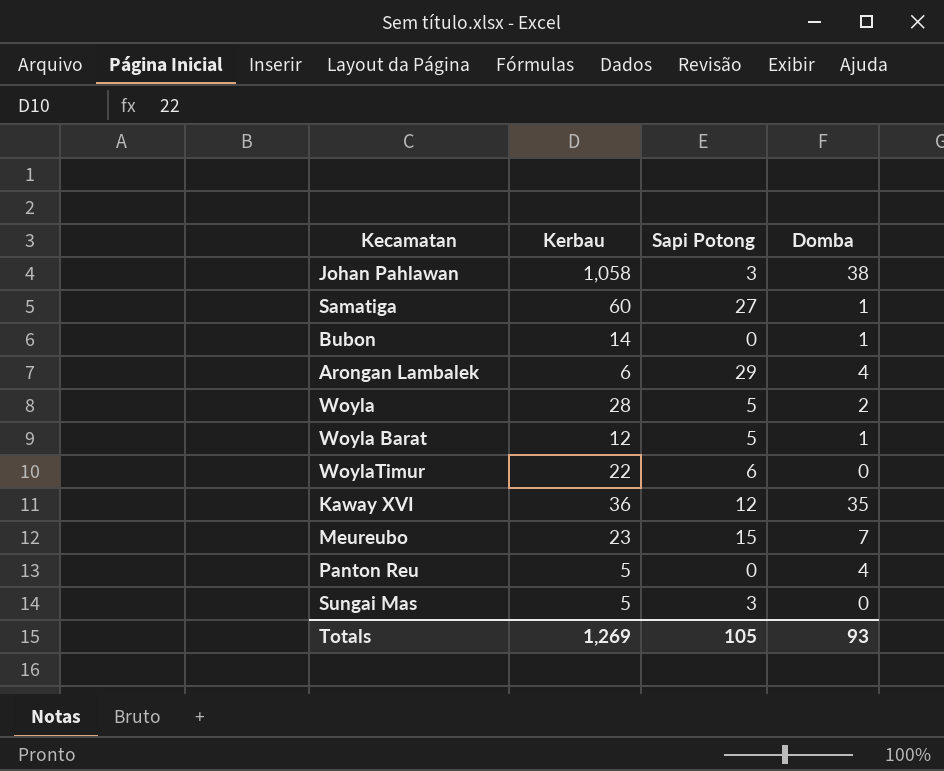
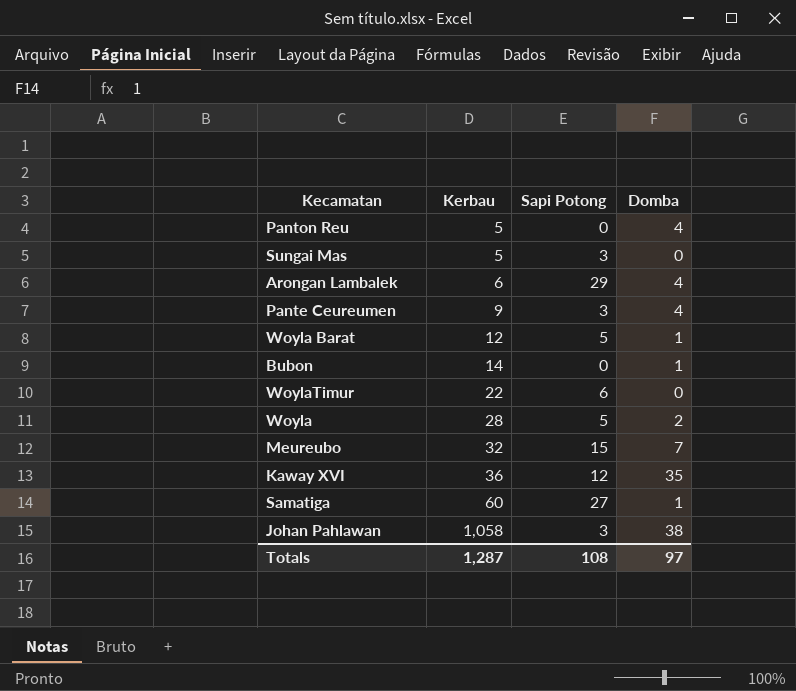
row order: none -> Kerbau ascending
row Pante Ceureumen: none -> 9 | 3 | 4
Meureubo | Kerbau: 23 -> 32
Totals | Kerbau: 1,269 -> 1,287
Totals | Sapi Potong: 105 -> 108
Totals | Domba: 93 -> 97

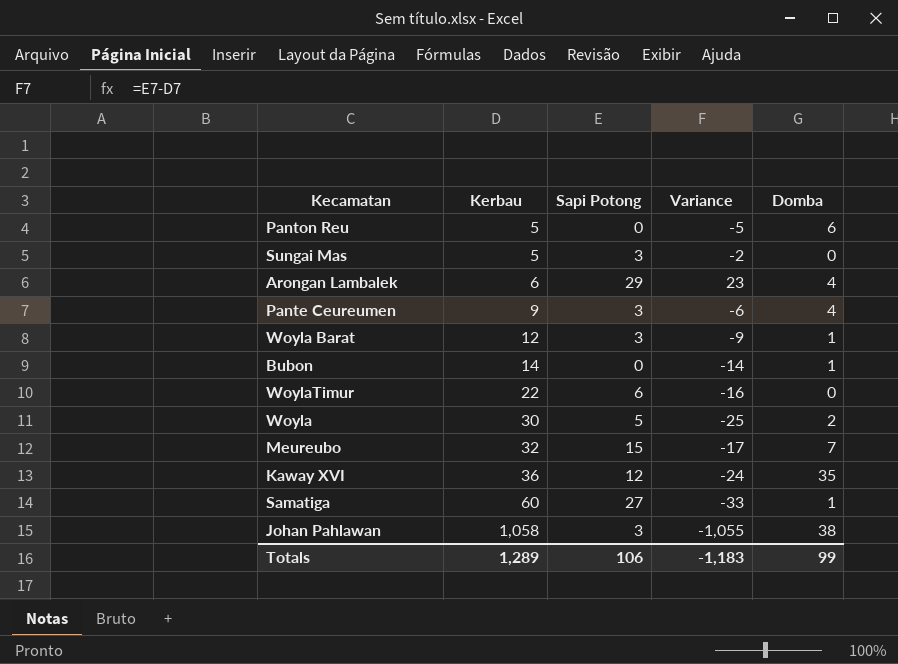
column Variance | formula: none -> [Sapi Potong] - [Kerbau]
Panton Reu | Domba: 4 -> 6
Woyla Barat | Sapi Potong: 5 -> 3
Woyla | Kerbau: 28 -> 30
Totals | Kerbau: 1,287 -> 1,289
Totals | Sapi Potong: 108 -> 106
Totals | Domba: 97 -> 99

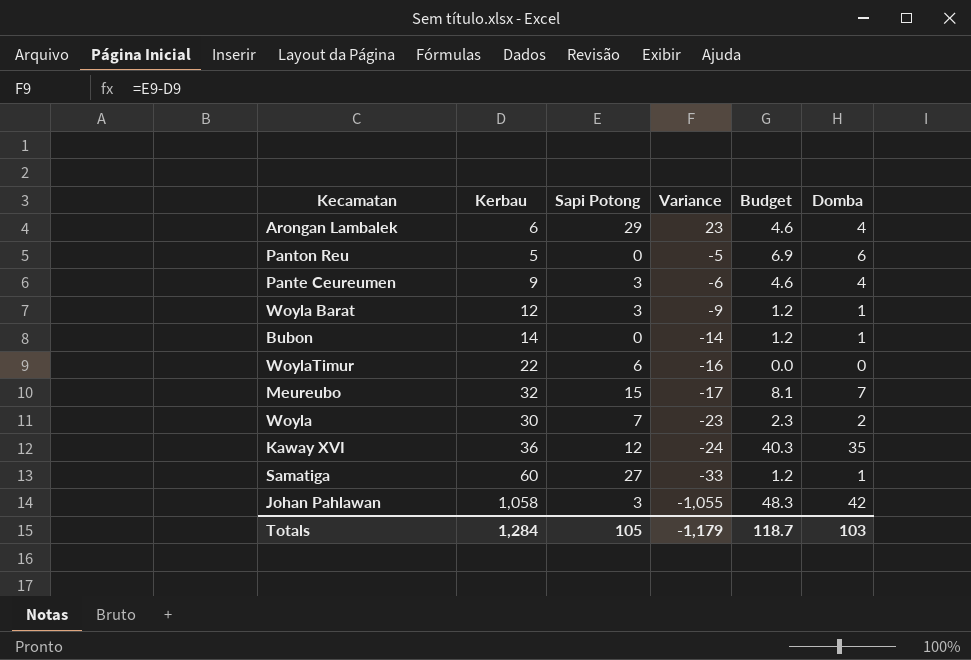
row order: Kerbau ascending -> Variance descending
column Budget | formula: none -> [Domba] * 1.15
row Sungai Mas: 5 | 3 | -2 | 0 -> none
Woyla | Sapi Potong: 5 -> 7
Woyla | Variance: -25 -> -23
Johan Pahlawan | Domba: 38 -> 42
Totals | Kerbau: 1,289 -> 1,284
Totals | Sapi Potong: 106 -> 105
Totals | Variance: -1,183 -> -1,179
Totals | Domba: 99 -> 103

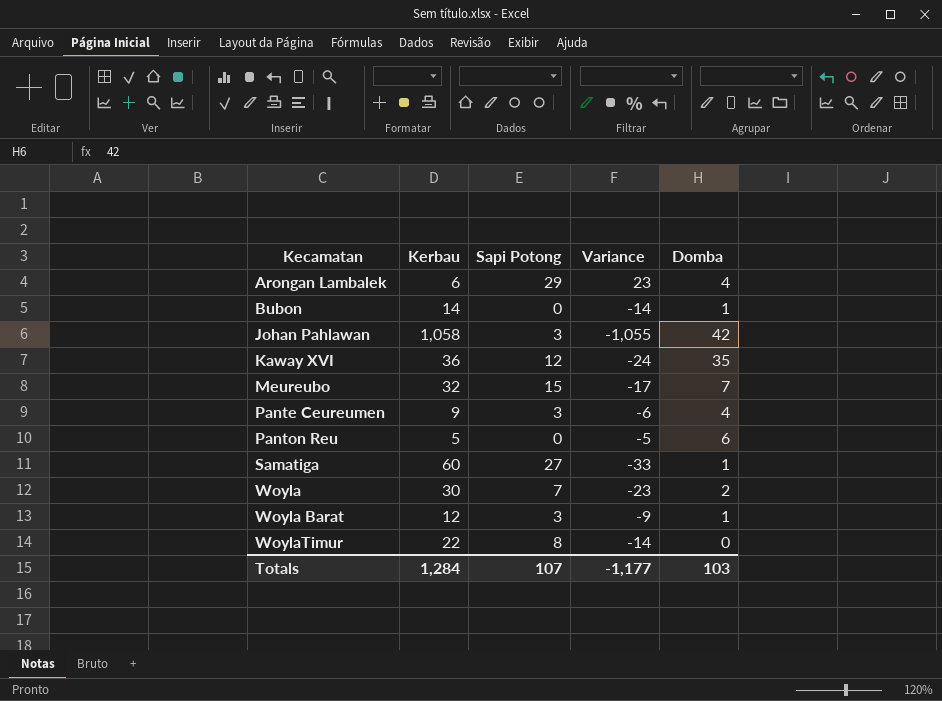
row order: Variance descending -> Kecamatan ascending
column Budget | formula: [Domba] * 1.15 -> none
WoylaTimur | Sapi Potong: 6 -> 8
WoylaTimur | Variance: -16 -> -14
Totals | Sapi Potong: 105 -> 107
Totals | Variance: -1,179 -> -1,177

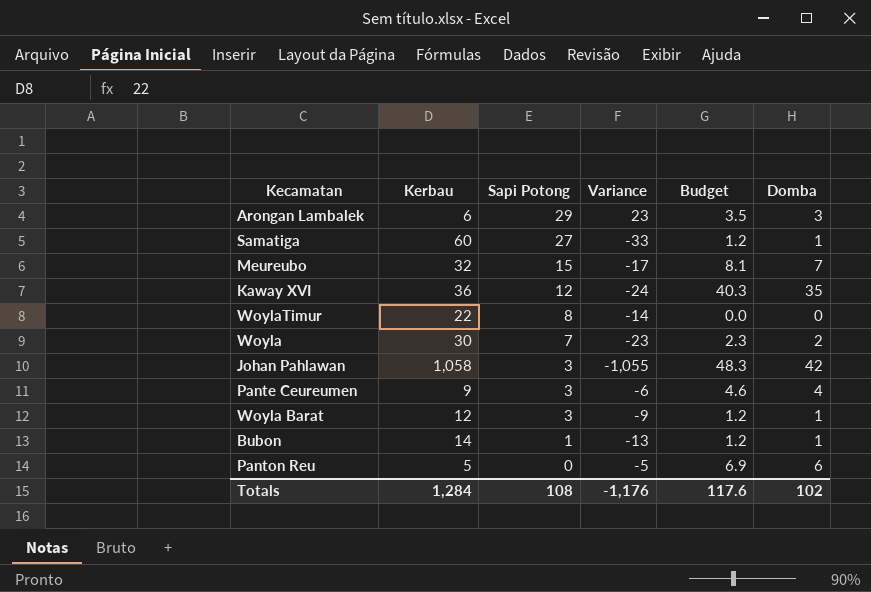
row order: Kecamatan ascending -> Sapi Potong descending
column Budget | formula: none -> [Domba] * 1.15
Arongan Lambalek | Domba: 4 -> 3
Bubon | Sapi Potong: 0 -> 1
Bubon | Variance: -14 -> -13
Totals | Sapi Potong: 107 -> 108
Totals | Variance: -1,177 -> -1,176
Totals | Domba: 103 -> 102

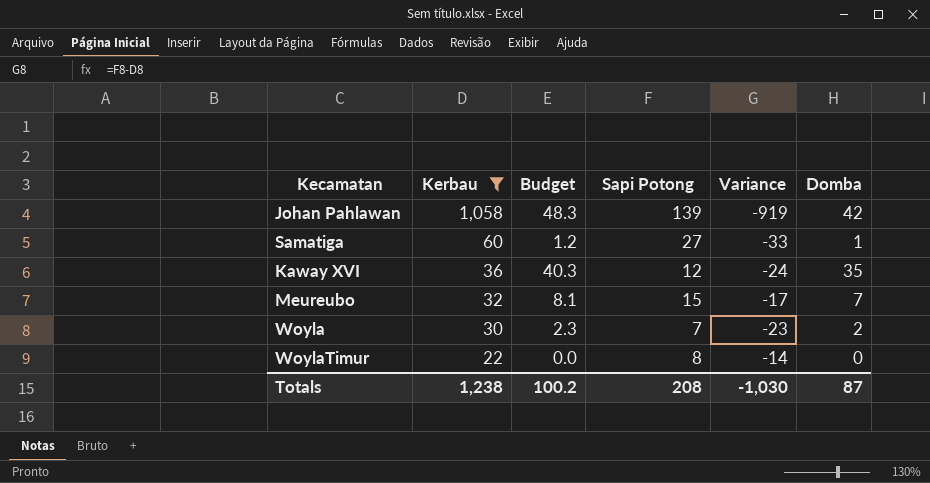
filter: none -> Kerbau >= 22
row order: Sapi Potong descending -> Kerbau descending
column Budget | position: 5 -> 3
Johan Pahlawan | Sapi Potong: 3 -> 139
Johan Pahlawan | Variance: -1,055 -> -919
Totals | Kerbau: 1,284 -> 1,238
Totals | Budget: 117.6 -> 100.2
Totals | Sapi Potong: 108 -> 208
Totals | Variance: -1,176 -> -1,030
Totals | Domba: 102 -> 87

